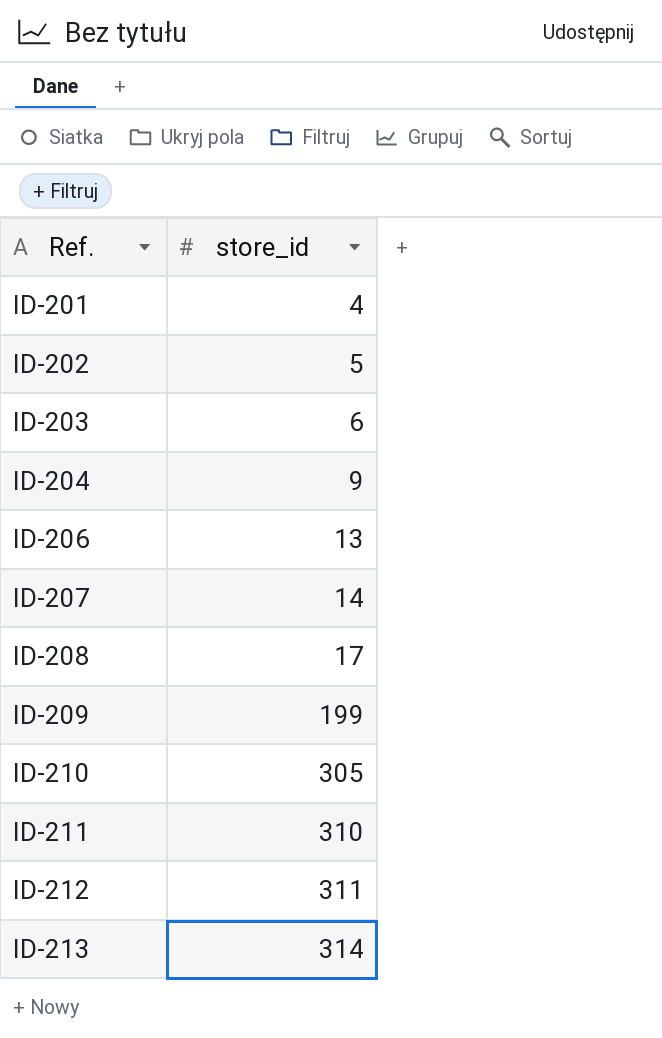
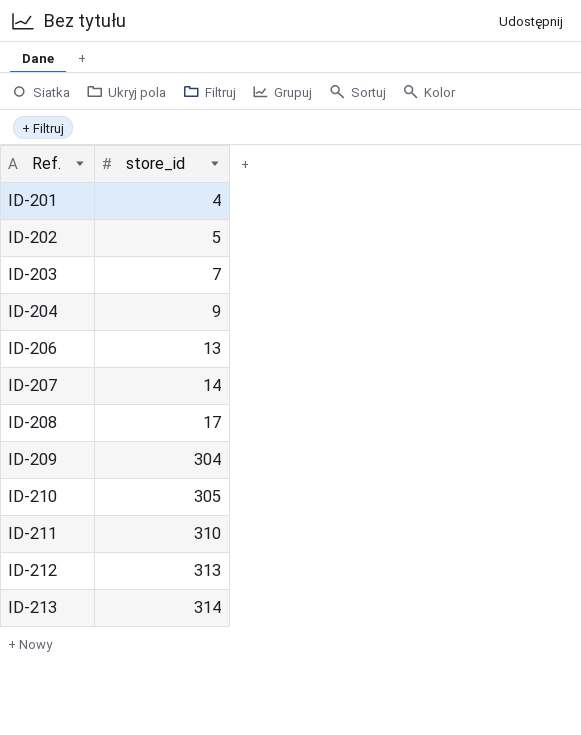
ID-203 | store_id: 6 -> 7
ID-209 | store_id: 199 -> 304
ID-212 | store_id: 311 -> 313

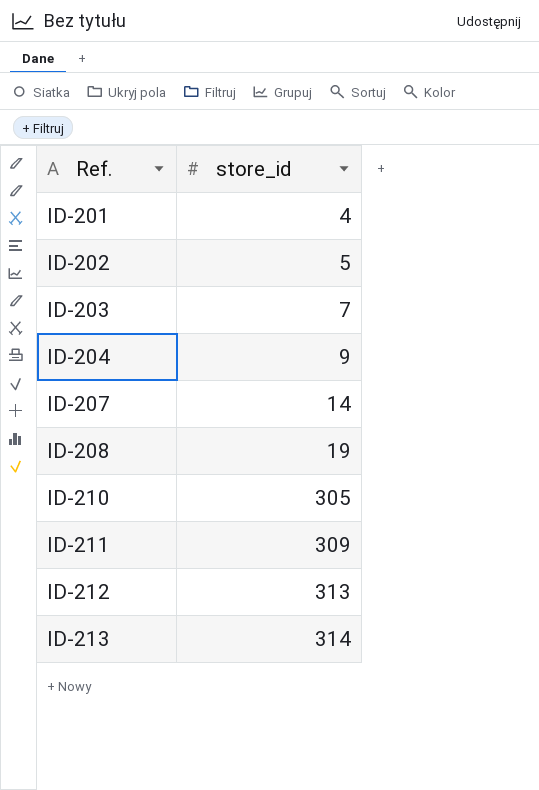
row ID-206: 13 -> none
row ID-209: 304 -> none
ID-208 | store_id: 17 -> 19
ID-211 | store_id: 310 -> 309

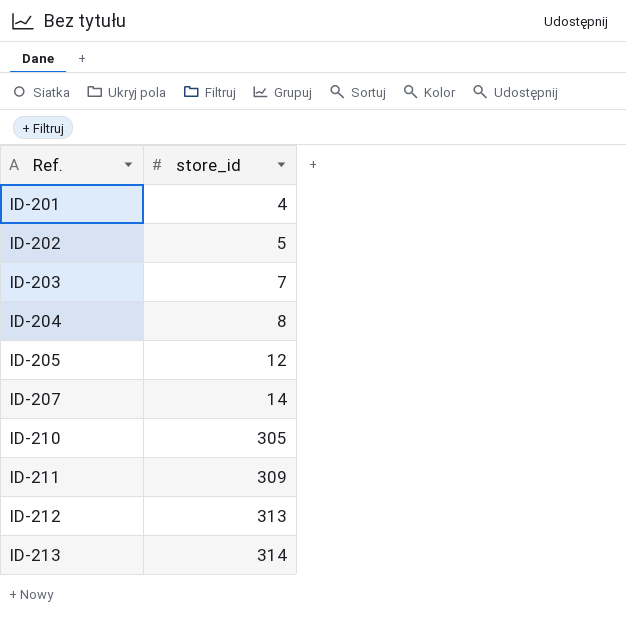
row ID-208: 19 -> none
ID-204 | store_id: 9 -> 8
row ID-205: none -> 12

